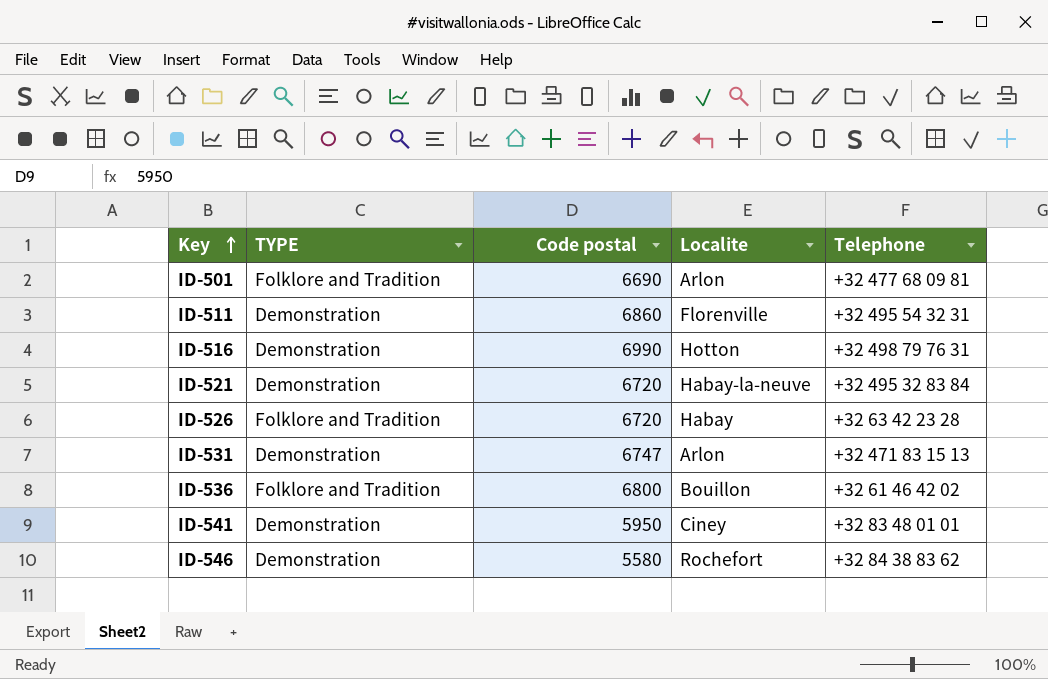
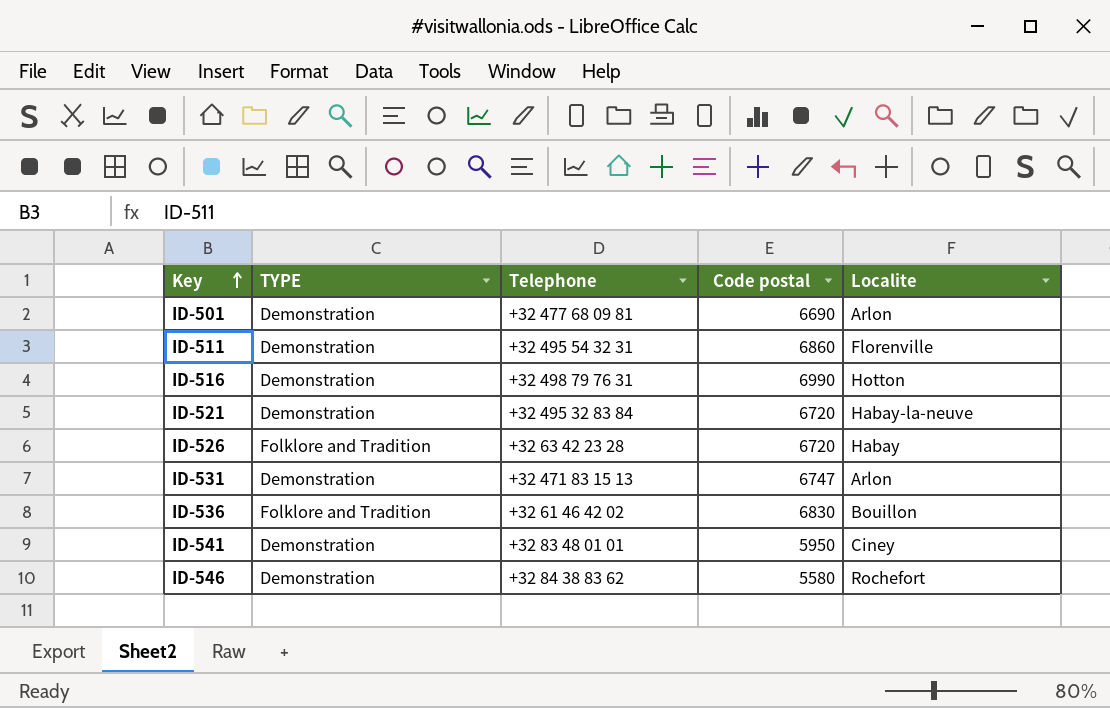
column Telephone | position: 5 -> 3
ID-501 | TYPE: Folklore and Tradition -> Demonstration
ID-536 | Code postal: 6800 -> 6830

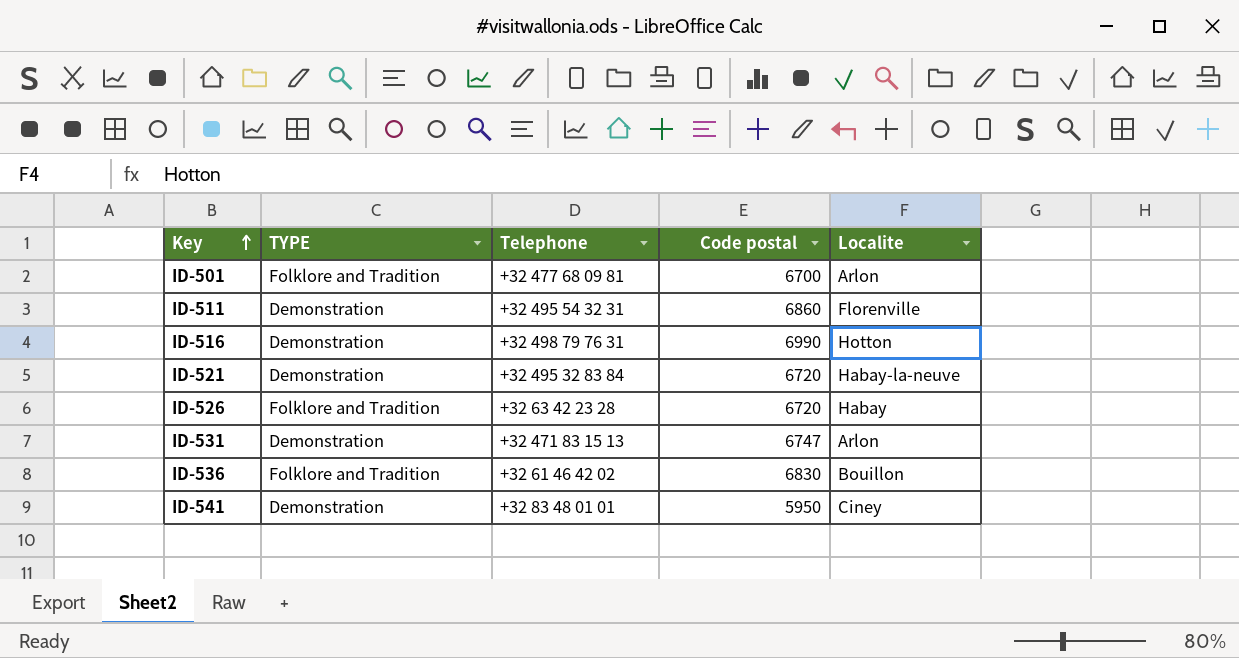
row ID-546: Demonstration | +32 84 38 83 62 | 5580 | Rochefort -> none
ID-501 | TYPE: Demonstration -> Folklore and Tradition
ID-501 | Code postal: 6690 -> 6700

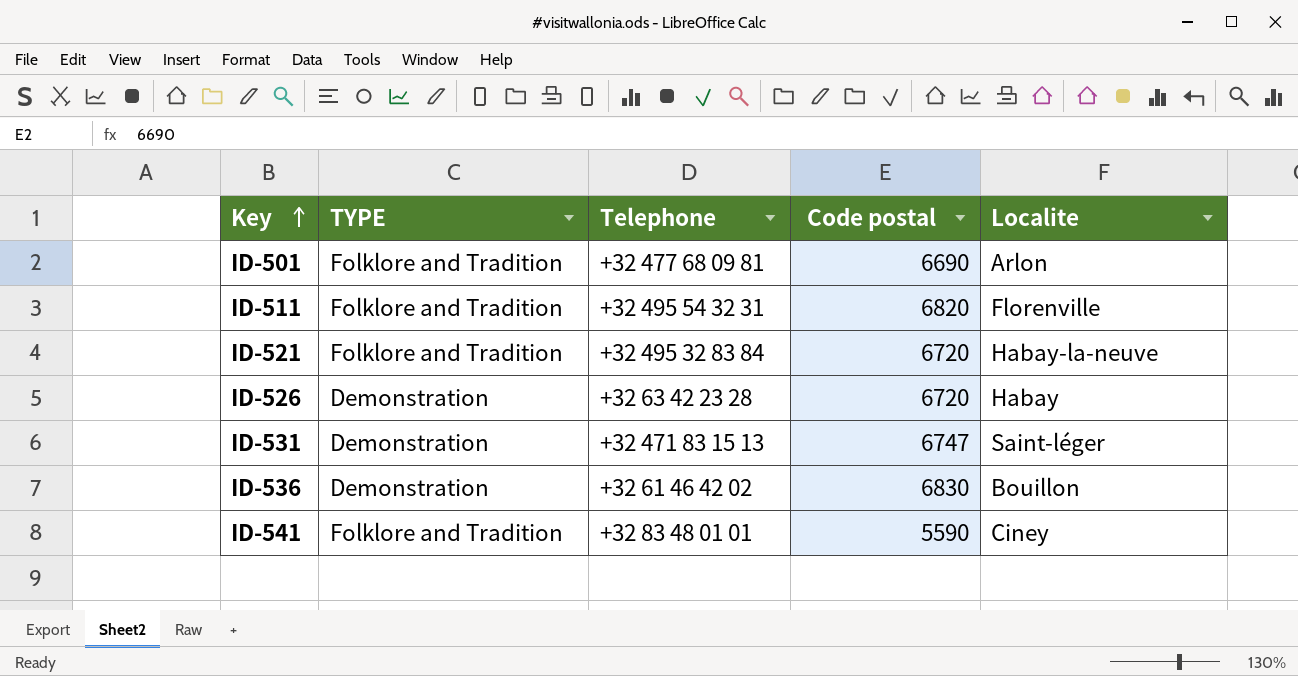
row ID-516: Demonstration | +32 498 79 76 31 | 6990 | Hotton -> none
ID-501 | Code postal: 6700 -> 6690
ID-511 | TYPE: Demonstration -> Folklore and Tradition
ID-511 | Code postal: 6860 -> 6820
ID-521 | TYPE: Demonstration -> Folklore and Tradition
ID-526 | TYPE: Folklore and Tradition -> Demonstration
ID-531 | Localite: Arlon -> Saint-léger
ID-536 | TYPE: Folklore and Tradition -> Demonstration
ID-541 | TYPE: Demonstration -> Folklore and Tradition
ID-541 | Code postal: 5950 -> 5590

